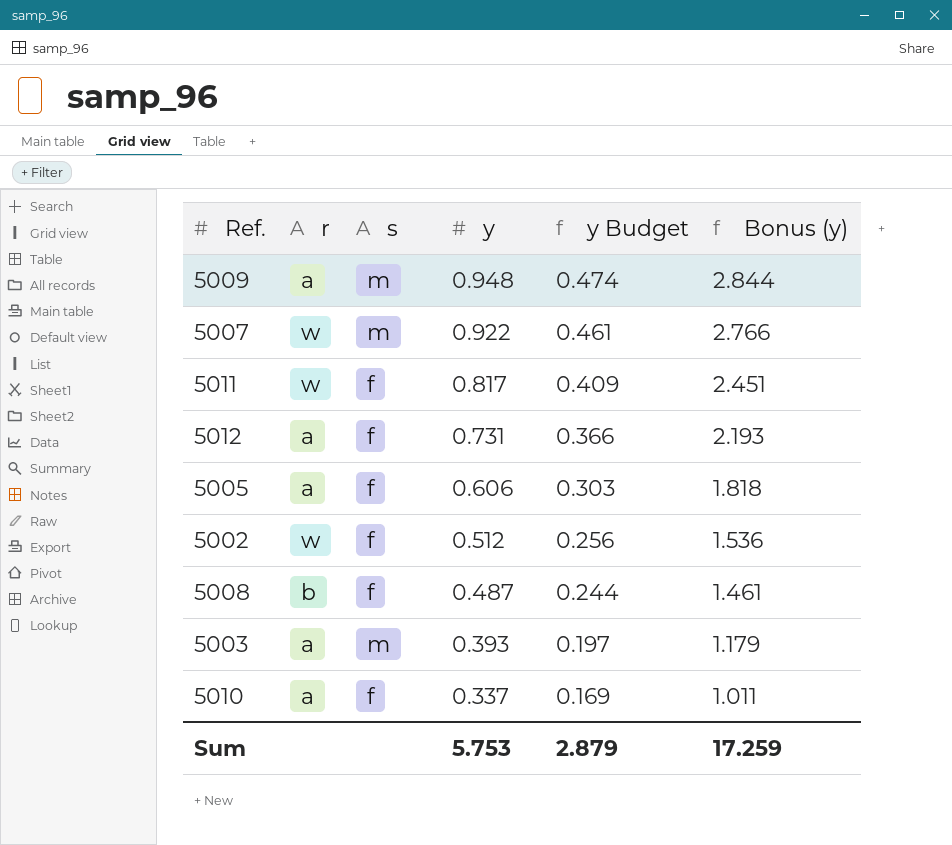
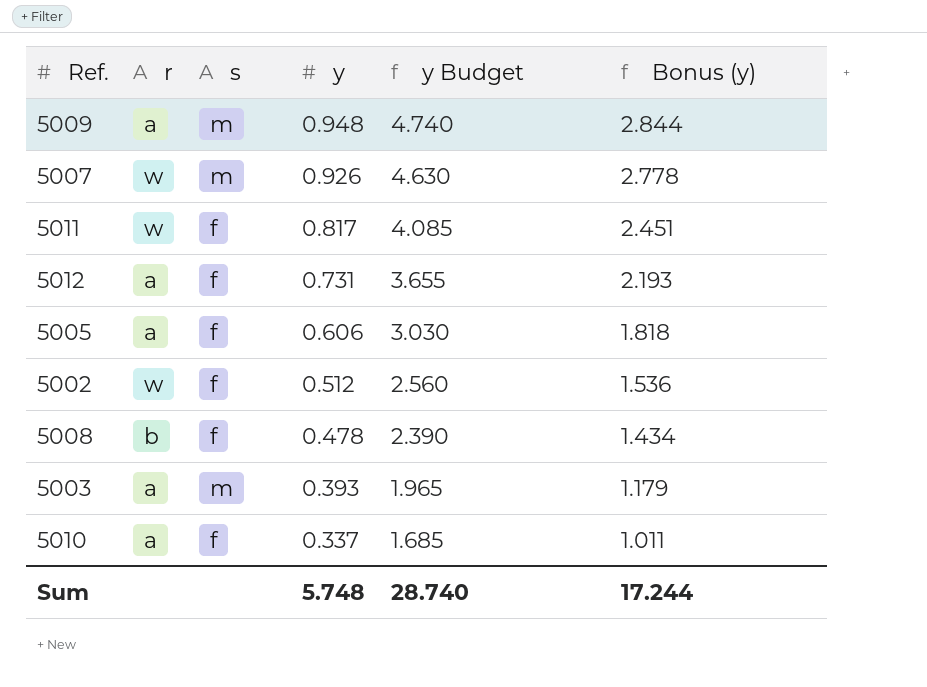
column y Budget | formula: [y] * 0.5 -> [y] * 5
5007 | y: 0.922 -> 0.926
5007 | Bonus (y): 2.766 -> 2.778
5008 | y: 0.487 -> 0.478
5008 | Bonus (y): 1.461 -> 1.434
Sum | y: 5.753 -> 5.748
Sum | y Budget: 2.879 -> 28.740
Sum | Bonus (y): 17.259 -> 17.244

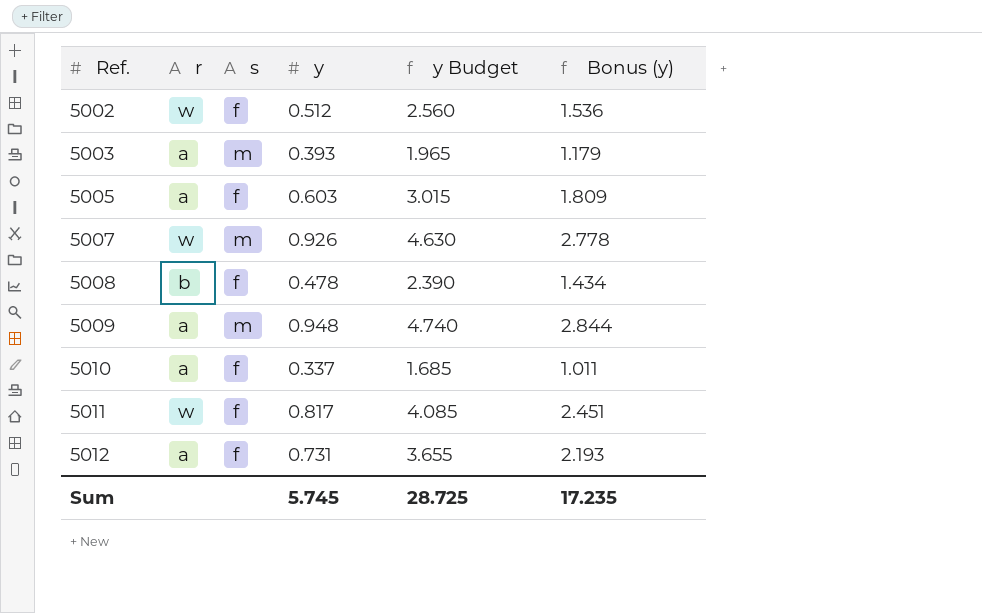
row order: y descending -> Ref. ascending
5005 | y: 0.606 -> 0.603
5005 | y Budget: 3.030 -> 3.015
5005 | Bonus (y): 1.818 -> 1.809
Sum | y: 5.748 -> 5.745
Sum | y Budget: 28.740 -> 28.725
Sum | Bonus (y): 17.244 -> 17.235

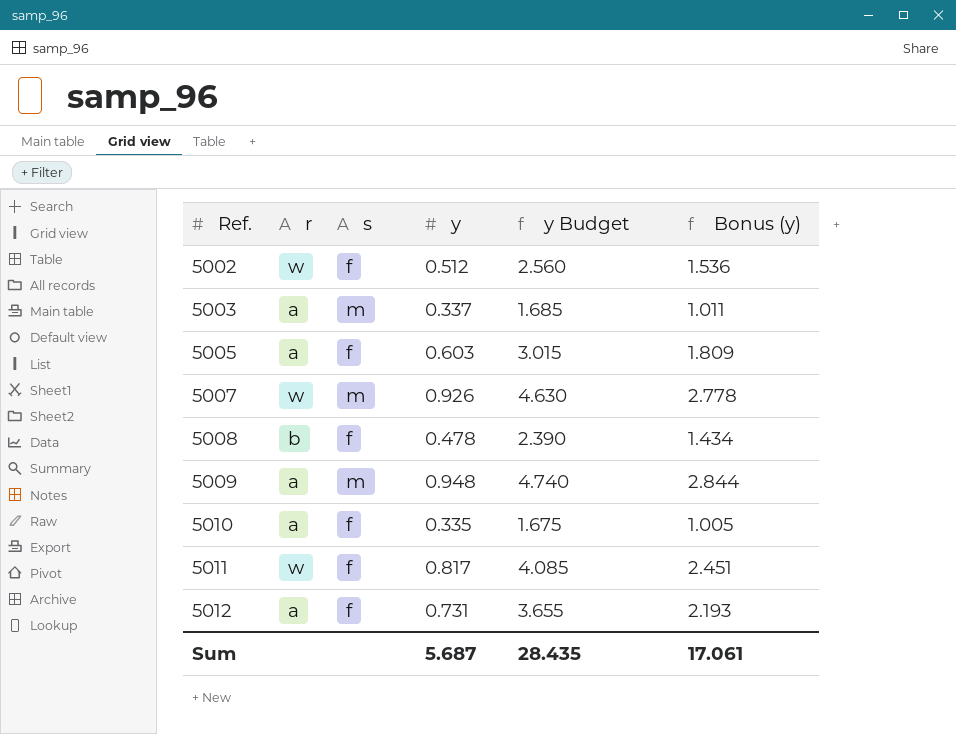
5003 | y: 0.393 -> 0.337
5003 | y Budget: 1.965 -> 1.685
5003 | Bonus (y): 1.179 -> 1.011
5010 | y: 0.337 -> 0.335
5010 | y Budget: 1.685 -> 1.675
5010 | Bonus (y): 1.011 -> 1.005
Sum | y: 5.745 -> 5.687
Sum | y Budget: 28.725 -> 28.435
Sum | Bonus (y): 17.235 -> 17.061

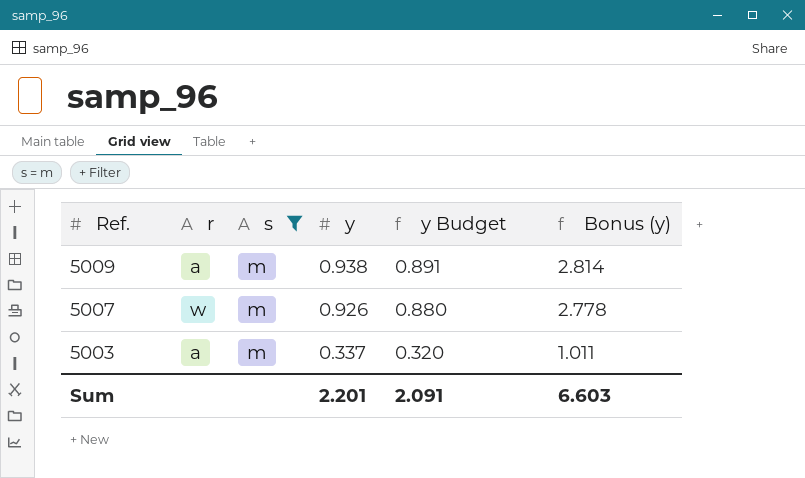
filter: none -> s = m
row order: Ref. ascending -> Ref. descending
column y Budget | formula: [y] * 5 -> [y] * 0.95
5009 | y: 0.948 -> 0.938
5009 | Bonus (y): 2.844 -> 2.814
Sum | y: 5.687 -> 2.201
Sum | y Budget: 28.435 -> 2.091
Sum | Bonus (y): 17.061 -> 6.603

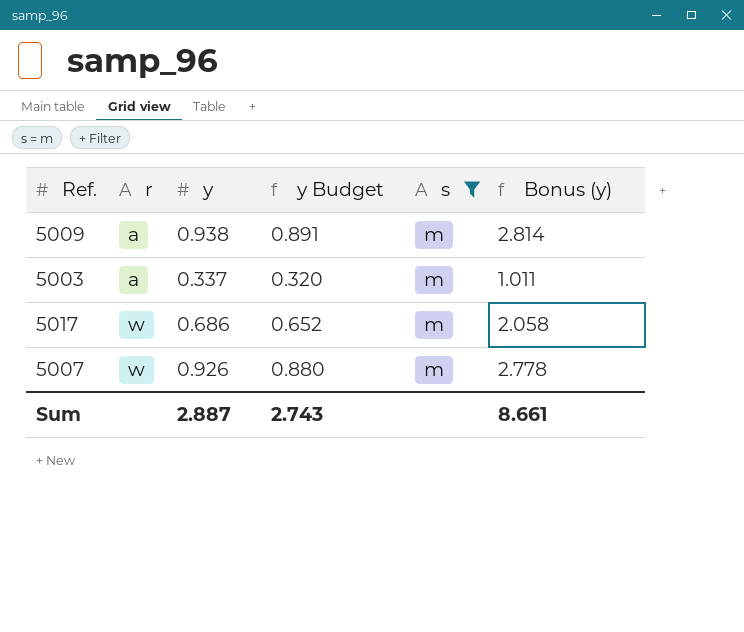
row order: Ref. descending -> r ascending
column s | position: 3 -> 5
row 5017: none -> w | 0.686 | 0.652 | m | 2.058
Sum | y: 2.201 -> 2.887
Sum | y Budget: 2.091 -> 2.743
Sum | Bonus (y): 6.603 -> 8.661

